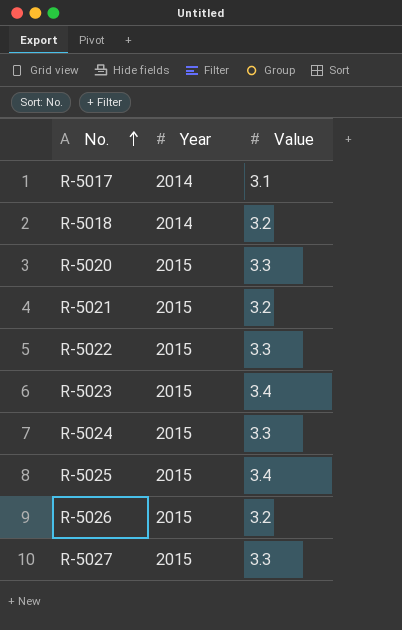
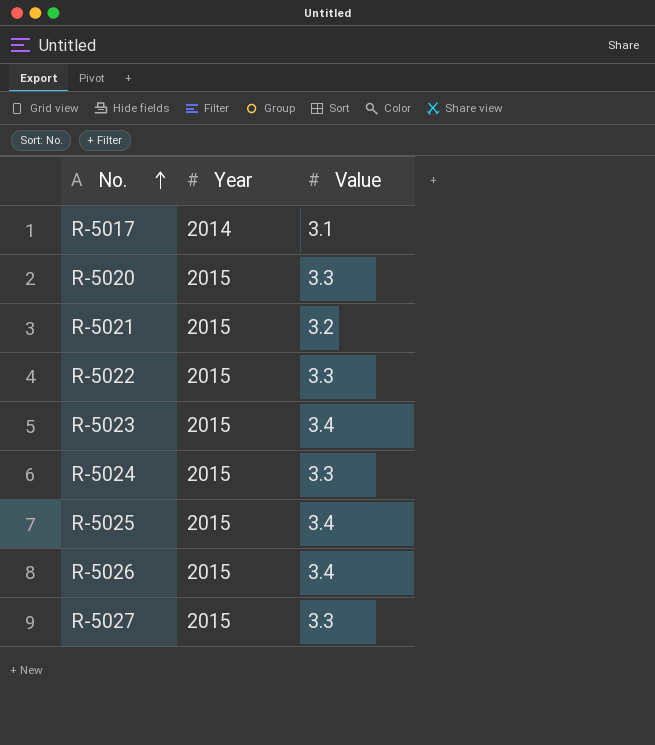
row R-5018: 2014 | 3.2 -> none
R-5026 | Value: 3.2 -> 3.4

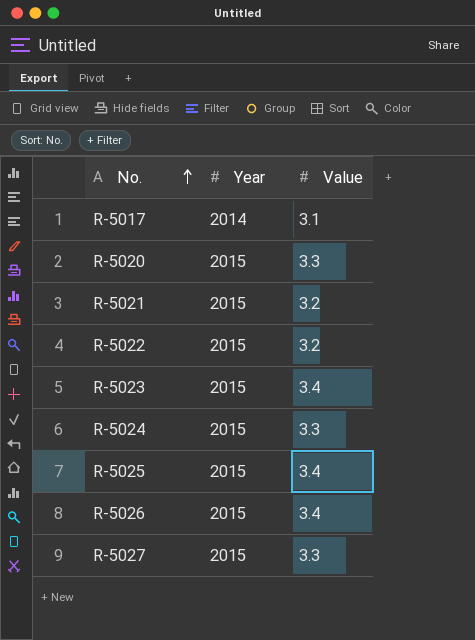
R-5022 | Value: 3.3 -> 3.2

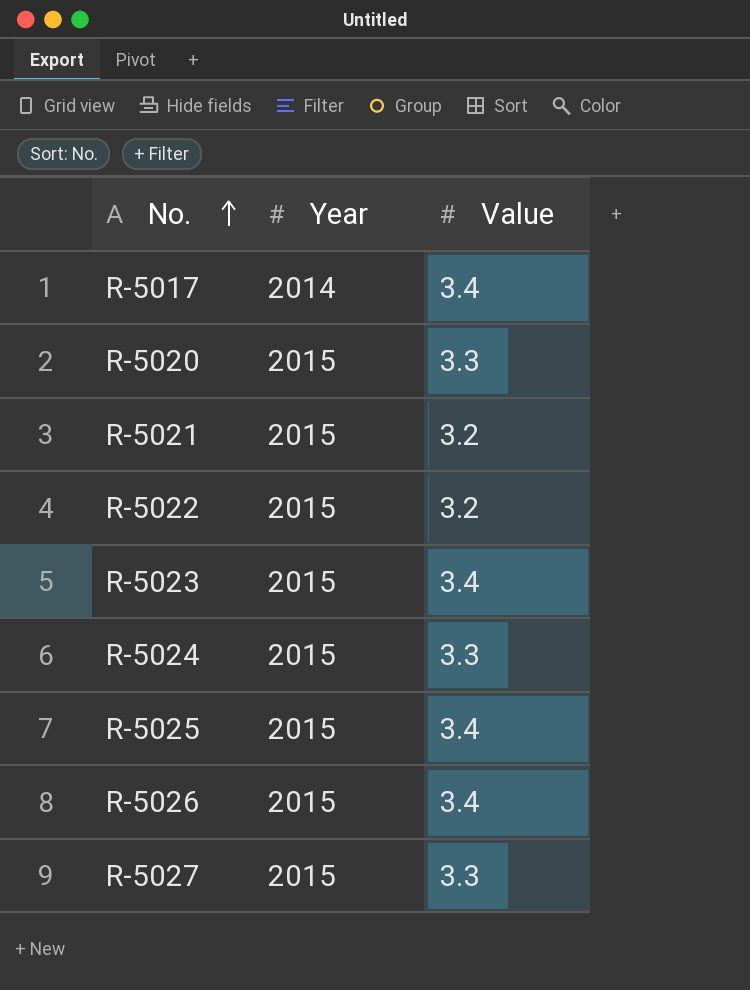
R-5017 | Value: 3.1 -> 3.4

